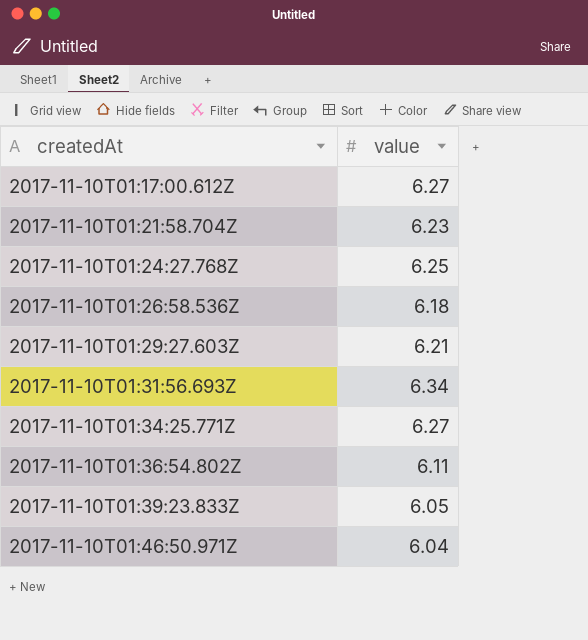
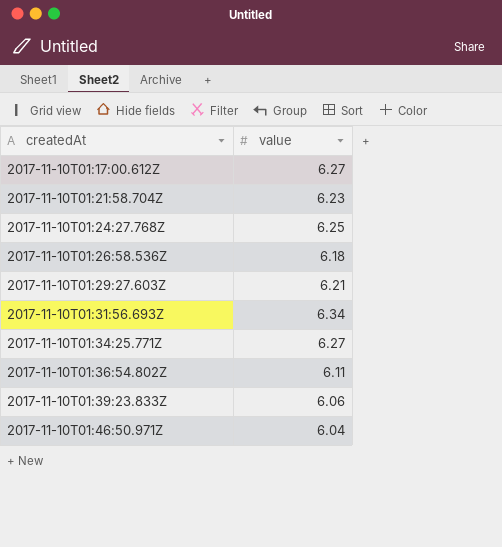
2017-11-10T01:39:23.833Z | value: 6.05 -> 6.06

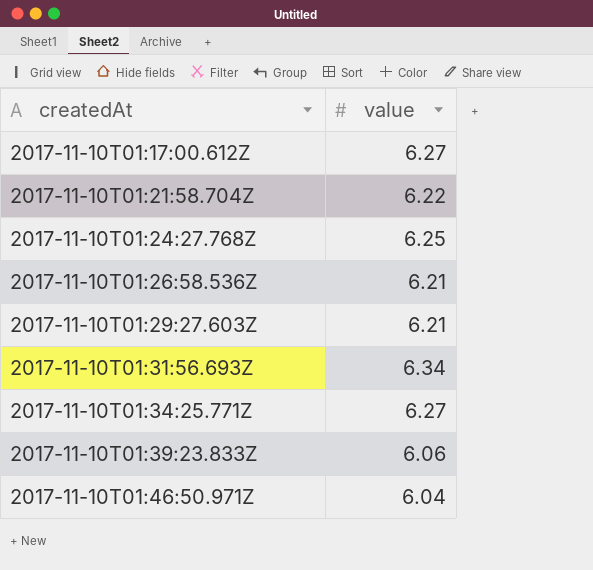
row 2017-11-10T01:36:54.802Z: 6.11 -> none
2017-11-10T01:21:58.704Z | value: 6.23 -> 6.22
2017-11-10T01:26:58.536Z | value: 6.18 -> 6.21

